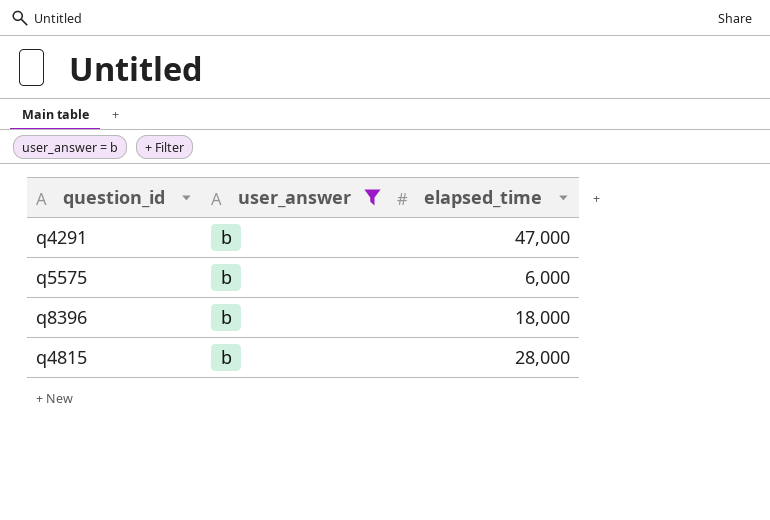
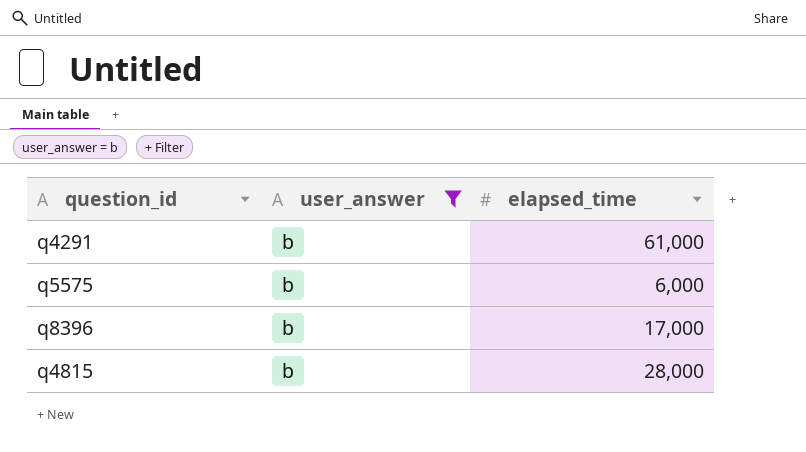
q4291 | elapsed_time: 47,000 -> 61,000
q8396 | elapsed_time: 18,000 -> 17,000

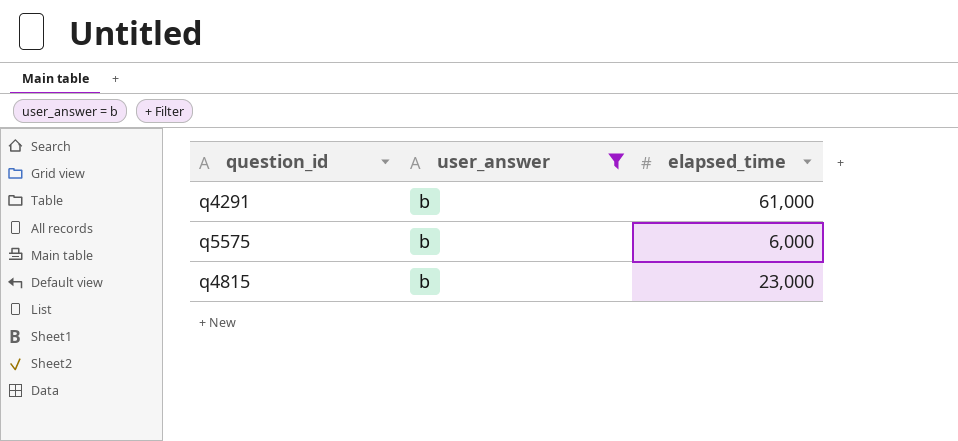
row q8396: b | 17,000 -> none
q4815 | elapsed_time: 28,000 -> 23,000

